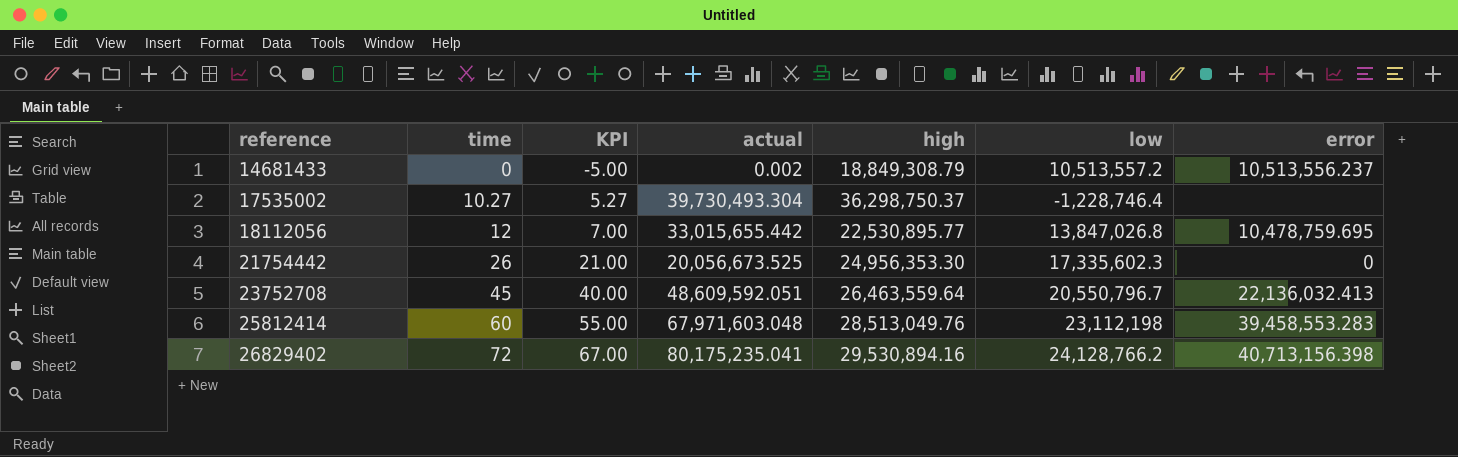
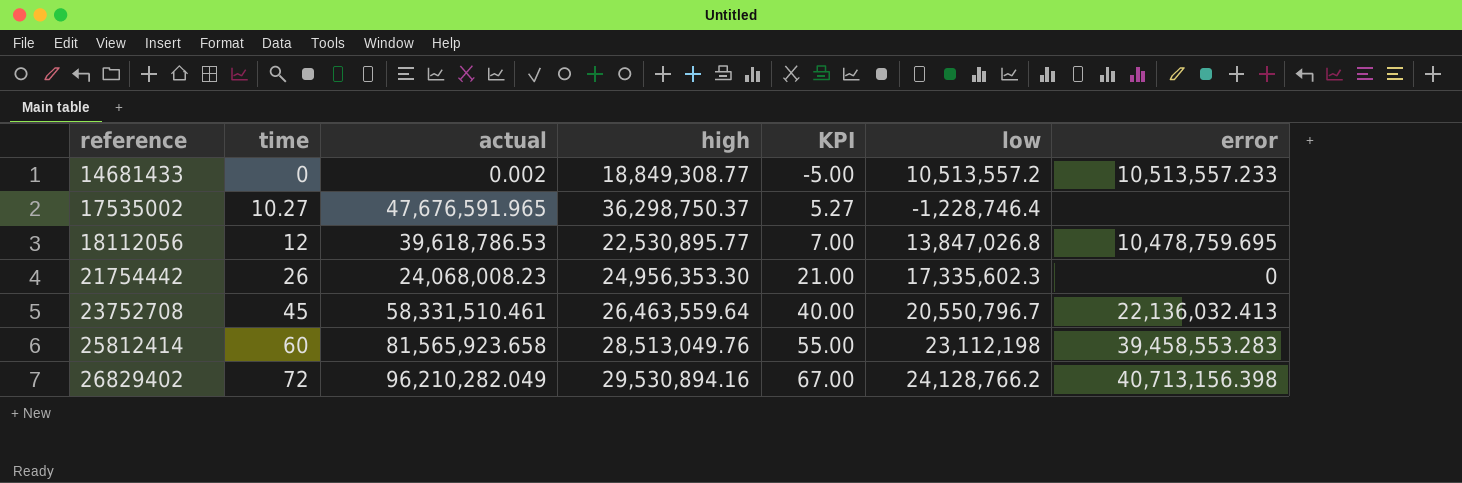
column KPI | position: 3 -> 5
14681433 | high: 18,849,308.79 -> 18,849,308.77
14681433 | error: 10,513,556.237 -> 10,513,557.233
17535002 | actual: 39,730,493.304 -> 47,676,591.965
18112056 | actual: 33,015,655.442 -> 39,618,786.53
21754442 | actual: 20,056,673.525 -> 24,068,008.23
23752708 | actual: 48,609,592.051 -> 58,331,510.461
25812414 | actual: 67,971,603.048 -> 81,565,923.658
26829402 | actual: 80,175,235.041 -> 96,210,282.049

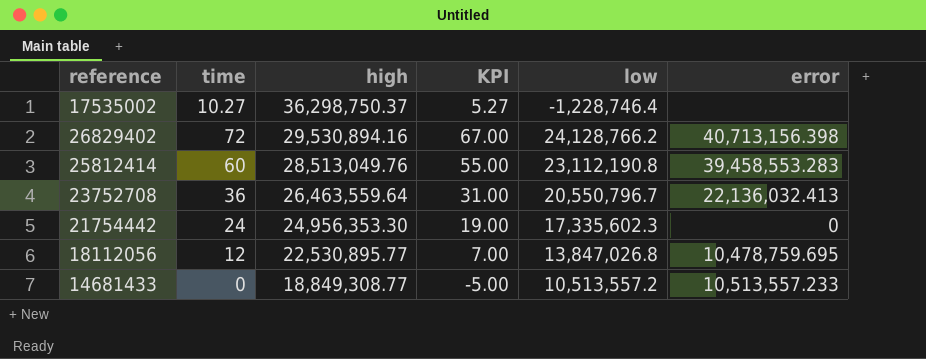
row order: reference ascending -> high descending
column actual | position: 3 -> none
25812414 | low: 23,112,198 -> 23,112,190.8
23752708 | time: 45 -> 36
23752708 | KPI: 40.00 -> 31.00
21754442 | time: 26 -> 24
21754442 | KPI: 21.00 -> 19.00

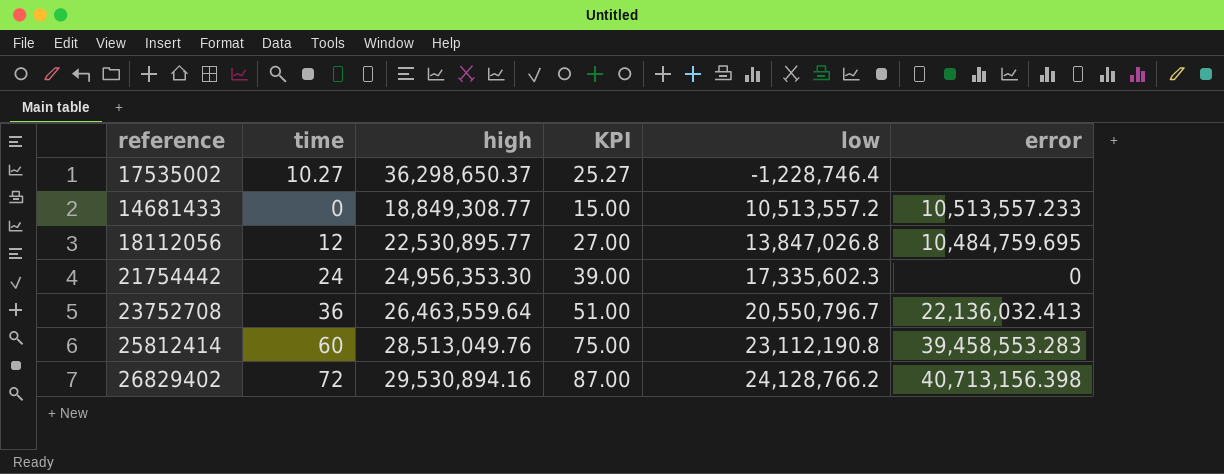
row order: high descending -> low ascending
column KPI | formula: [time] - 5 -> [time] + 15
17535002 | high: 36,298,750.37 -> 36,298,650.37
18112056 | error: 10,478,759.695 -> 10,484,759.695

